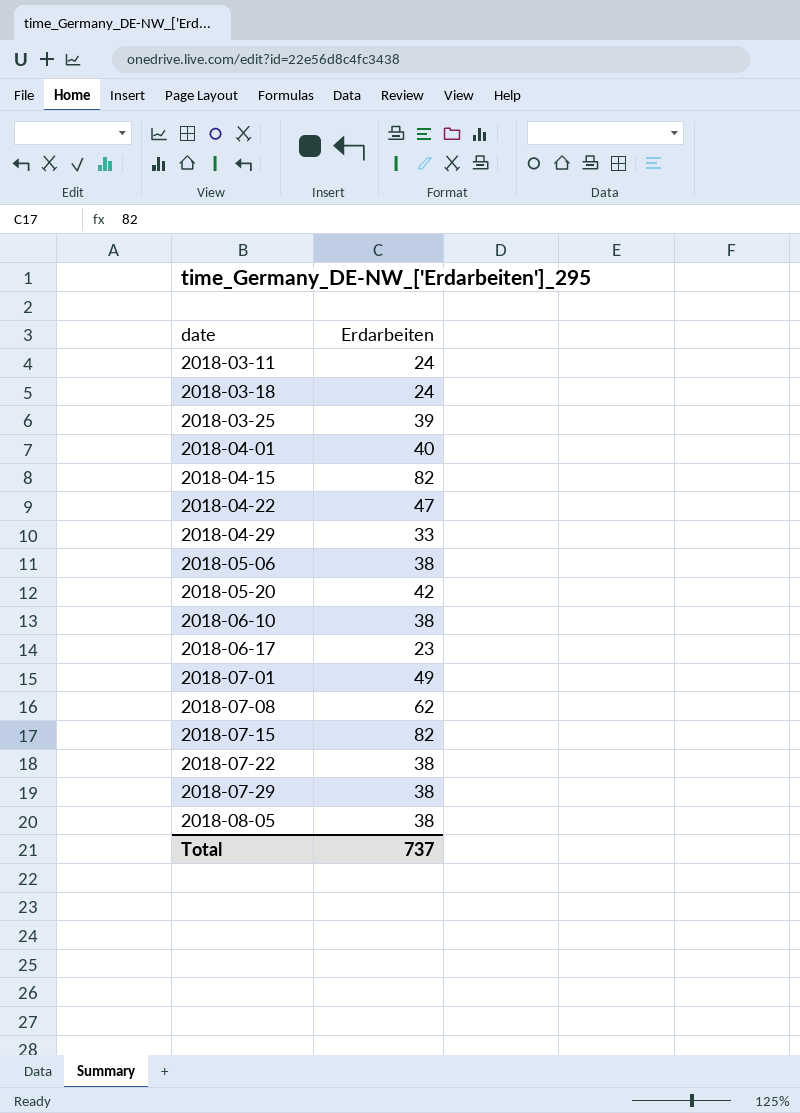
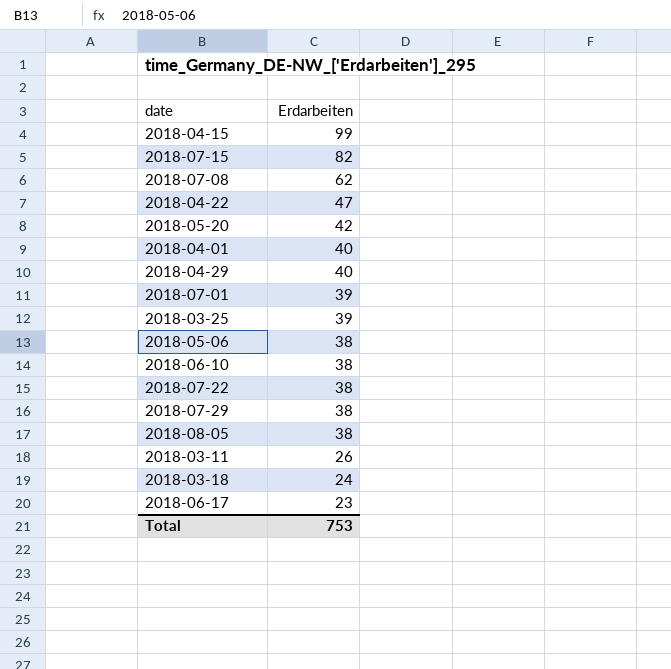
row order: date ascending -> Erdarbeiten descending
2018-04-15 | Erdarbeiten: 82 -> 99
2018-04-29 | Erdarbeiten: 33 -> 40
2018-07-01 | Erdarbeiten: 49 -> 39
2018-03-11 | Erdarbeiten: 24 -> 26
Total | Erdarbeiten: 737 -> 753

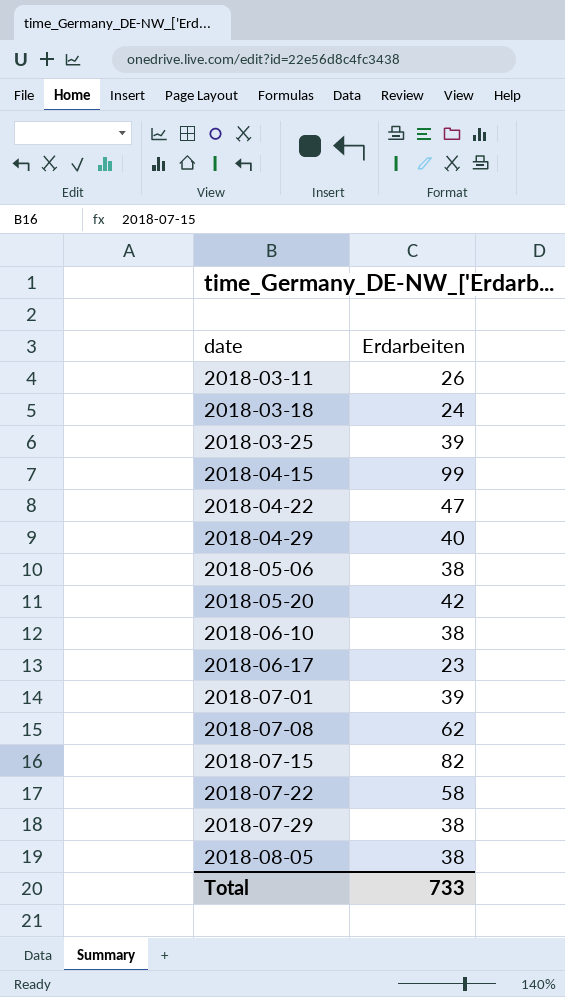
row order: Erdarbeiten descending -> date ascending
row 2018-04-01: 40 -> none
2018-07-22 | Erdarbeiten: 38 -> 58
Total | Erdarbeiten: 753 -> 733

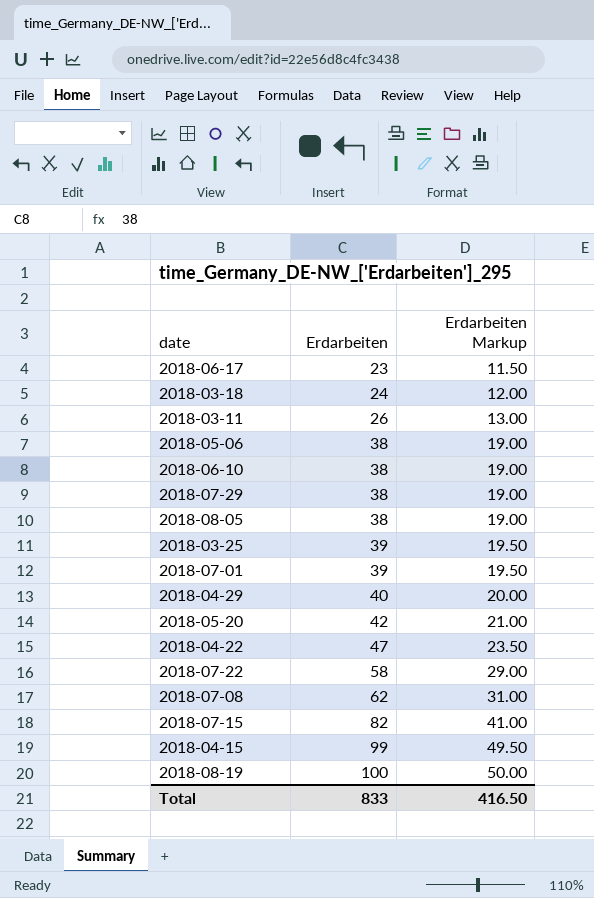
row order: date ascending -> Erdarbeiten ascending
column Erdarbeiten Markup | formula: none -> [Erdarbeiten] * 0.5
row 2018-08-19: none -> 100 | 50.00
Total | Erdarbeiten: 733 -> 833

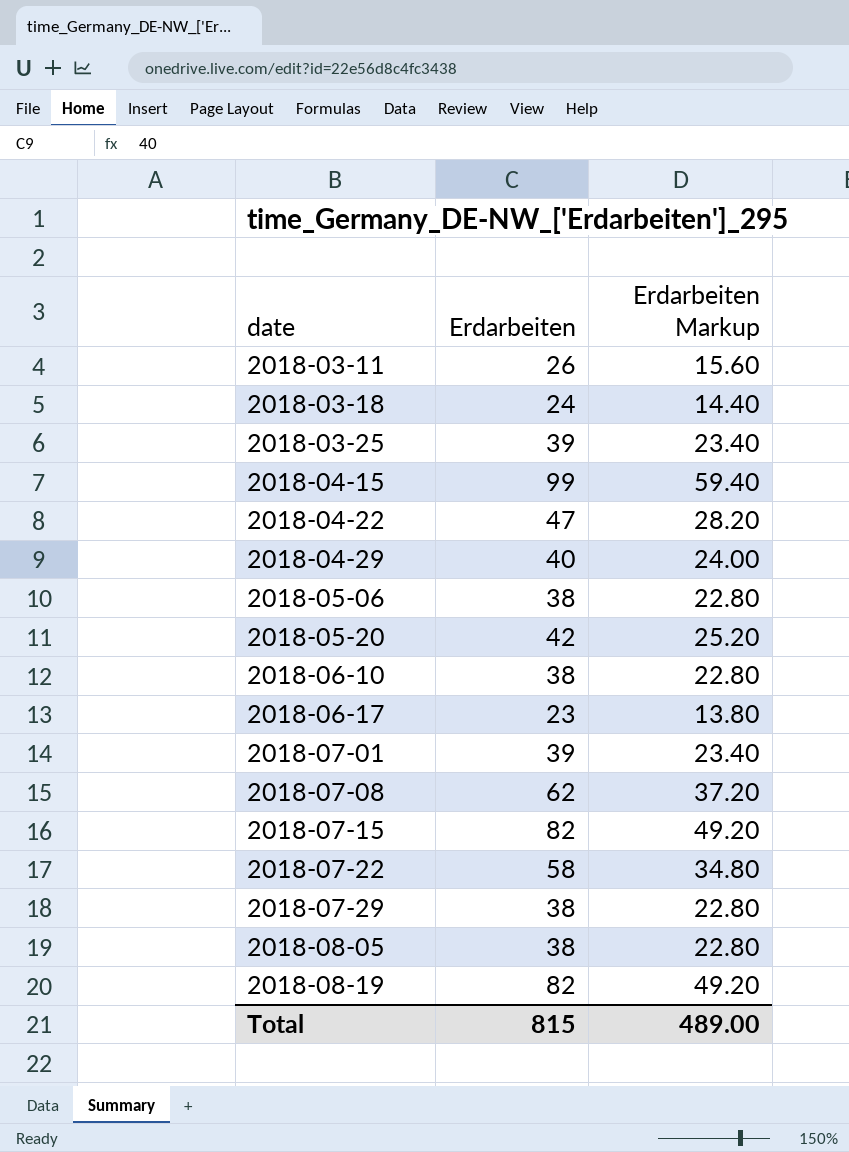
row order: Erdarbeiten ascending -> date ascending
column Erdarbeiten Markup | formula: [Erdarbeiten] * 0.5 -> [Erdarbeiten] * 0.6
2018-08-19 | Erdarbeiten: 100 -> 82
Total | Erdarbeiten: 833 -> 815
Total | Erdarbeiten Markup: 416.50 -> 489.00

